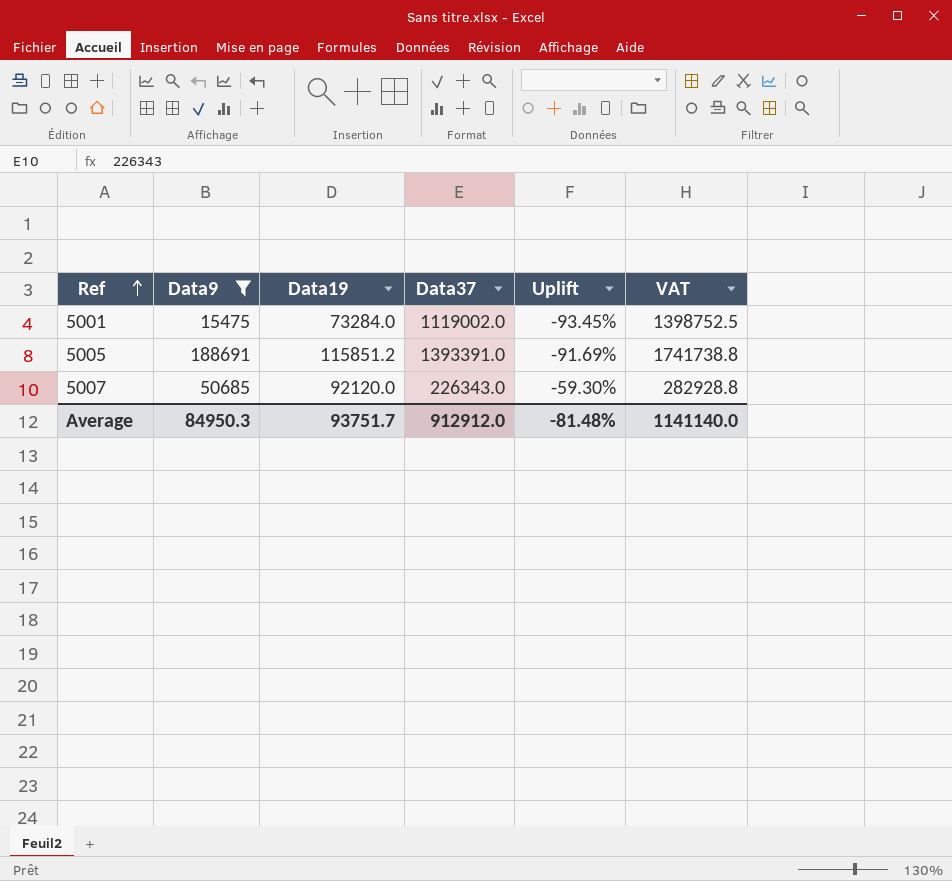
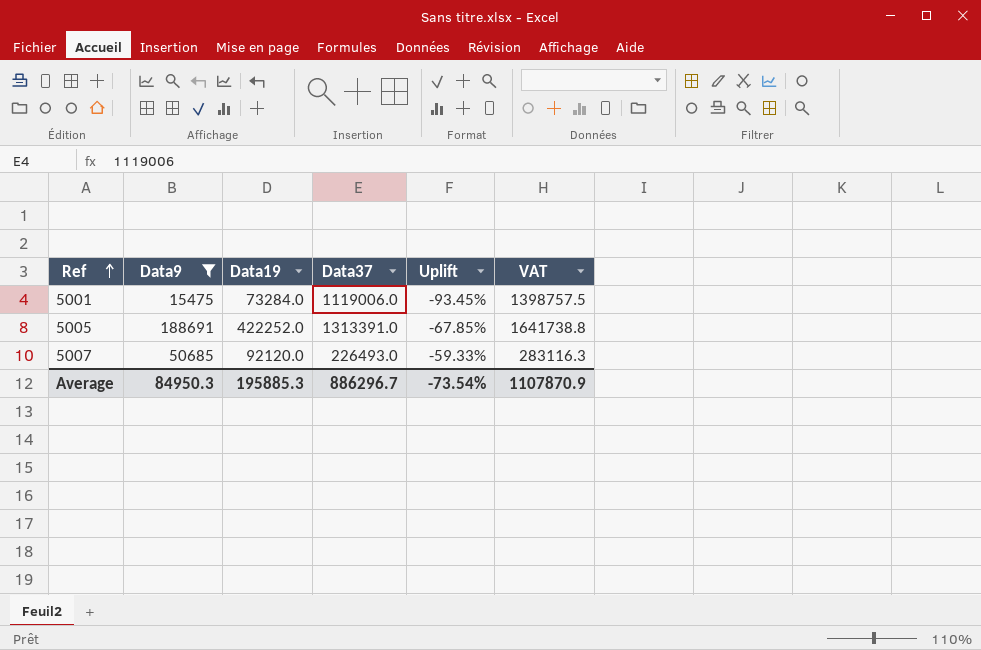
5001 | Data37: 1119002.0 -> 1119006.0
5001 | VAT: 1398752.5 -> 1398757.5
5005 | Data19: 115851.2 -> 422252.0
5005 | Data37: 1393391.0 -> 1313391.0
5005 | Uplift: -91.69% -> -67.85%
5005 | VAT: 1741738.8 -> 1641738.8
5007 | Data37: 226343.0 -> 226493.0
5007 | Uplift: -59.30% -> -59.33%
5007 | VAT: 282928.8 -> 283116.3
Average | Data19: 93751.7 -> 195885.3
Average | Data37: 912912.0 -> 886296.7
Average | Uplift: -81.48% -> -73.54%
Average | VAT: 1141140.0 -> 1107870.9

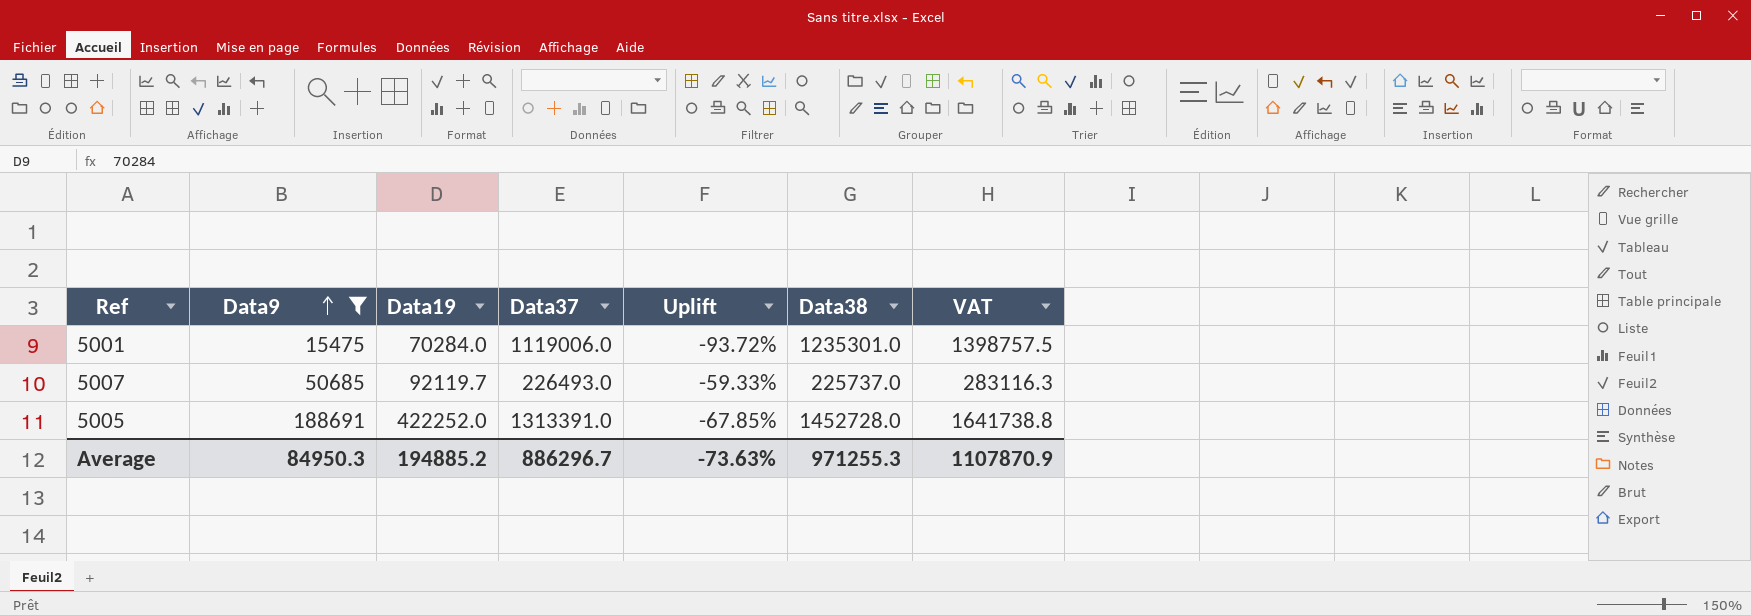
row order: Ref ascending -> Data9 ascending
column Data38 | position: none -> 6
5001 | Data19: 73284.0 -> 70284.0
5001 | Uplift: -93.45% -> -93.72%
5007 | Data19: 92120.0 -> 92119.7
Average | Data19: 195885.3 -> 194885.2
Average | Uplift: -73.54% -> -73.63%

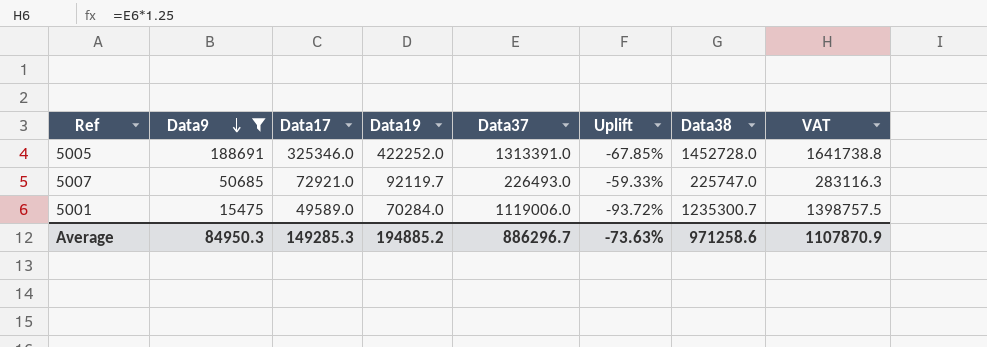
row order: Data9 ascending -> Data9 descending
column Data17 | position: none -> 3
5007 | Data38: 225737.0 -> 225747.0
5001 | Data38: 1235301.0 -> 1235300.7
Average | Data38: 971255.3 -> 971258.6

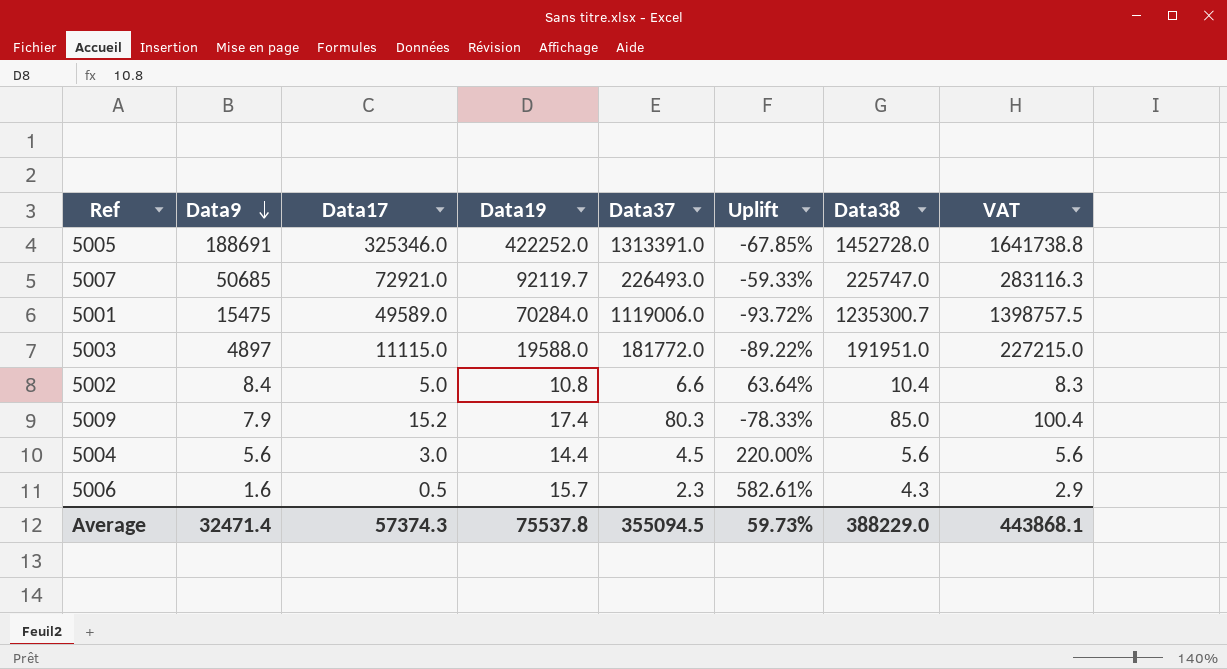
filter: Data9 >= 15475 -> none
Average | Data9: 84950.3 -> 32471.4
Average | Data17: 149285.3 -> 57374.3
Average | Data19: 194885.2 -> 75537.8
Average | Data37: 886296.7 -> 355094.5
Average | Uplift: -73.63% -> 59.73%
Average | Data38: 971258.6 -> 388229.0
Average | VAT: 1107870.9 -> 443868.1

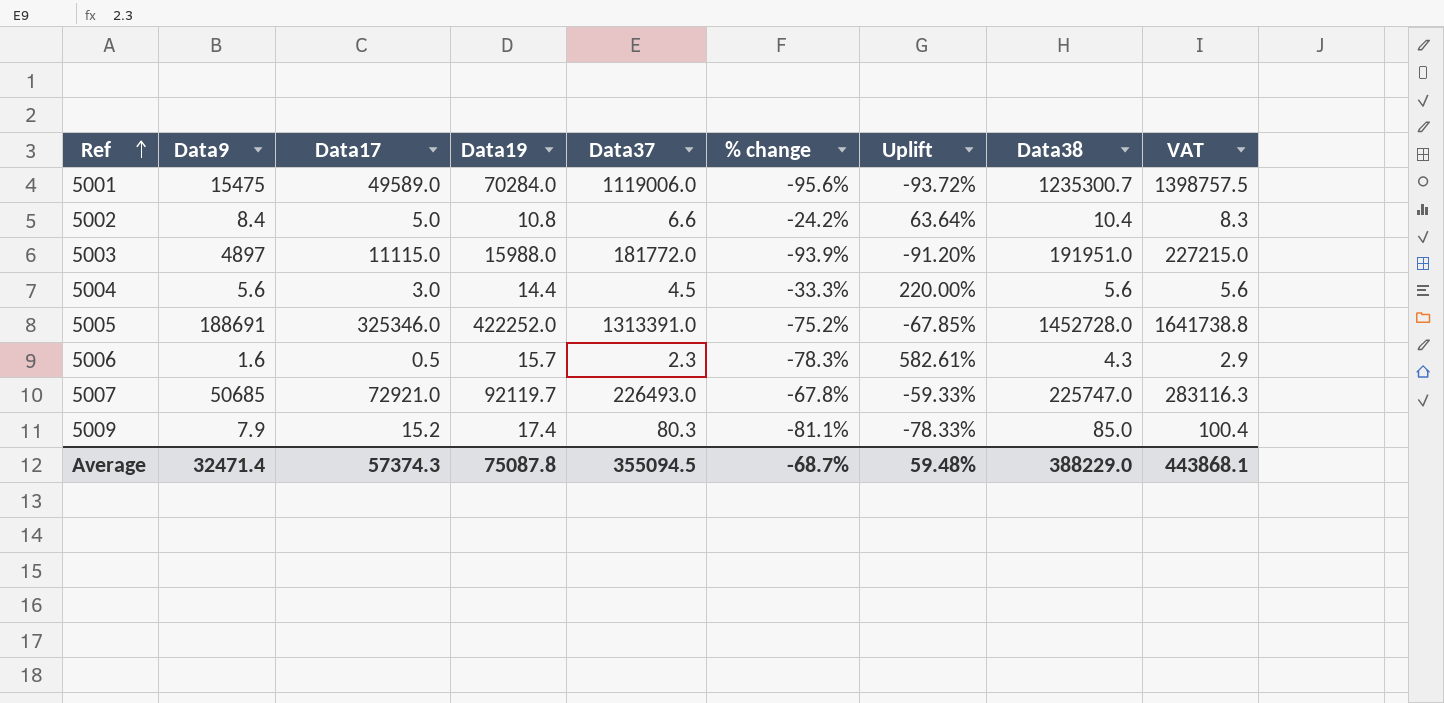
row order: Data9 descending -> Ref ascending
column % change | formula: none -> ([Data17] - [Data37]) / [Data37]
5003 | Data19: 19588.0 -> 15988.0
5003 | Uplift: -89.22% -> -91.20%
Average | Data19: 75537.8 -> 75087.8
Average | Uplift: 59.73% -> 59.48%

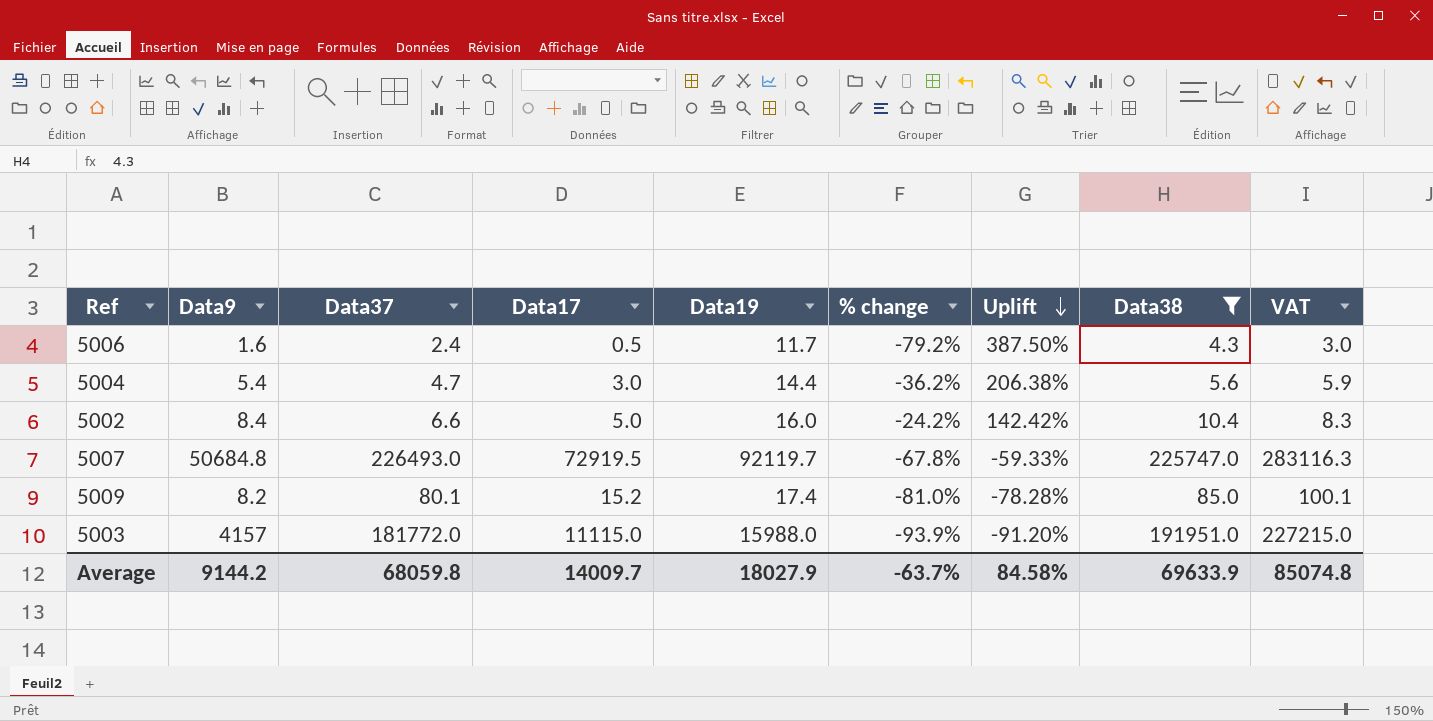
filter: none -> Data38 <= 225747.0
row order: Ref ascending -> Uplift descending
column Data37 | position: 5 -> 3
5006 | Data37: 2.3 -> 2.4
5006 | Data19: 15.7 -> 11.7
5006 | % change: -78.3% -> -79.2%
5006 | Uplift: 582.61% -> 387.50%
5006 | VAT: 2.9 -> 3.0
5004 | Data9: 5.6 -> 5.4
5004 | Data37: 4.5 -> 4.7
5004 | % change: -33.3% -> -36.2%
5004 | Uplift: 220.00% -> 206.38%
5004 | VAT: 5.6 -> 5.9
5002 | Data19: 10.8 -> 16.0
5002 | Uplift: 63.64% -> 142.42%
5007 | Data9: 50685 -> 50684.8
5007 | Data17: 72921.0 -> 72919.5
5009 | Data9: 7.9 -> 8.2
5009 | Data37: 80.3 -> 80.1
5009 | % change: -81.1% -> -81.0%
5009 | Uplift: -78.33% -> -78.28%
5009 | VAT: 100.4 -> 100.1
5003 | Data9: 4897 -> 4157
Average | Data9: 32471.4 -> 9144.2
Average | Data37: 355094.5 -> 68059.8
Average | Data17: 57374.3 -> 14009.7
Average | Data19: 75087.8 -> 18027.9
Average | % change: -68.7% -> -63.7%
Average | Uplift: 59.48% -> 84.58%
Average | Data38: 388229.0 -> 69633.9
Average | VAT: 443868.1 -> 85074.8

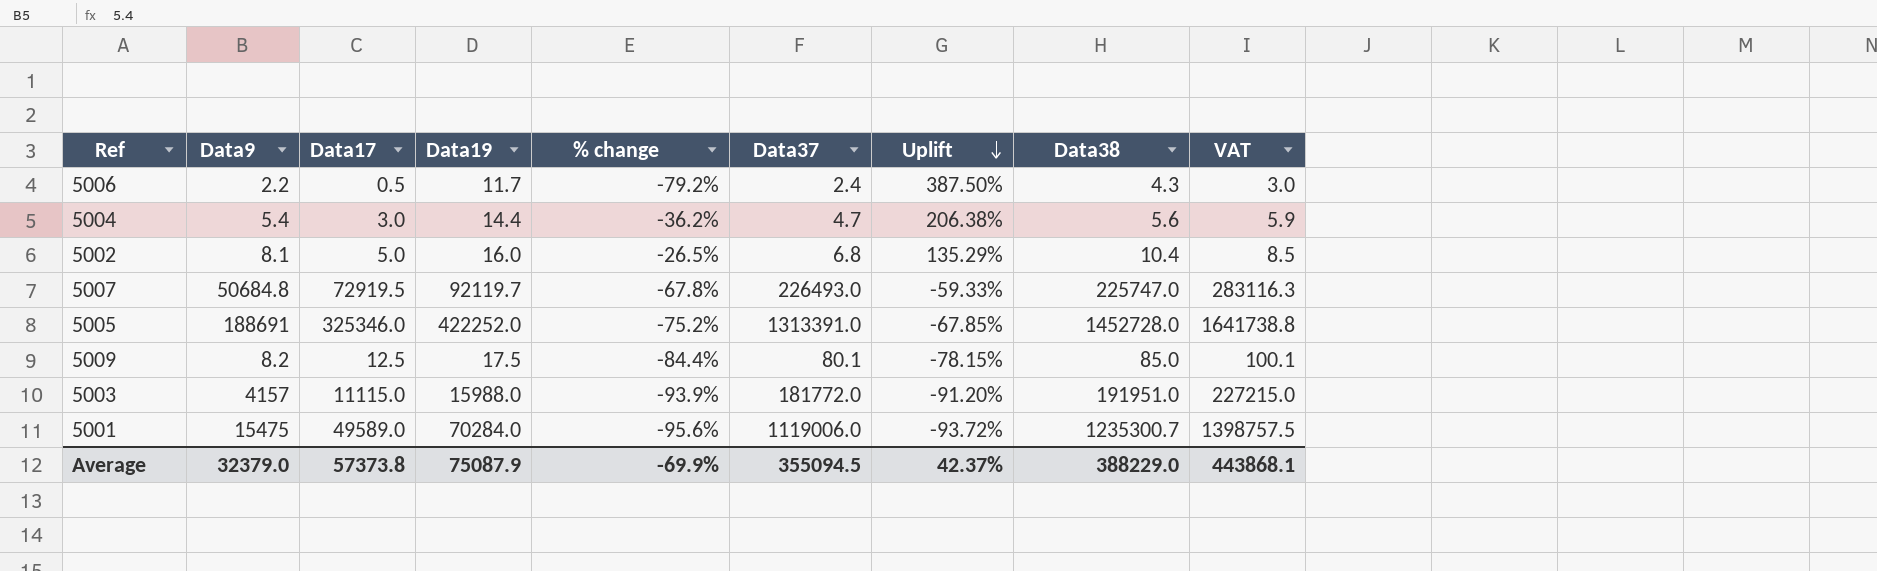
filter: Data38 <= 225747.0 -> none
column Data37 | position: 3 -> 6
5006 | Data9: 1.6 -> 2.2
5002 | Data9: 8.4 -> 8.1
5002 | % change: -24.2% -> -26.5%
5002 | Data37: 6.6 -> 6.8
5002 | Uplift: 142.42% -> 135.29%
5002 | VAT: 8.3 -> 8.5
5009 | Data17: 15.2 -> 12.5
5009 | Data19: 17.4 -> 17.5
5009 | % change: -81.0% -> -84.4%
5009 | Uplift: -78.28% -> -78.15%
Average | Data9: 9144.2 -> 32379.0
Average | Data17: 14009.7 -> 57373.8
Average | Data19: 18027.9 -> 75087.9
Average | % change: -63.7% -> -69.9%
Average | Data37: 68059.8 -> 355094.5
Average | Uplift: 84.58% -> 42.37%
Average | Data38: 69633.9 -> 388229.0
Average | VAT: 85074.8 -> 443868.1

